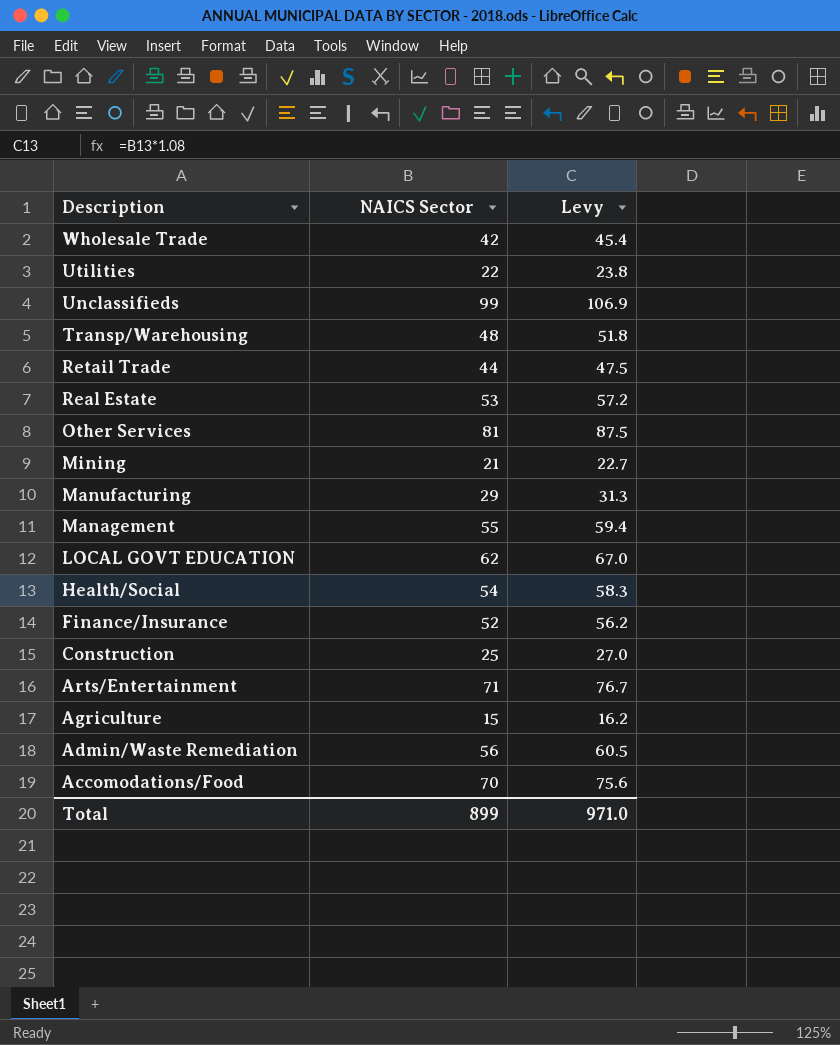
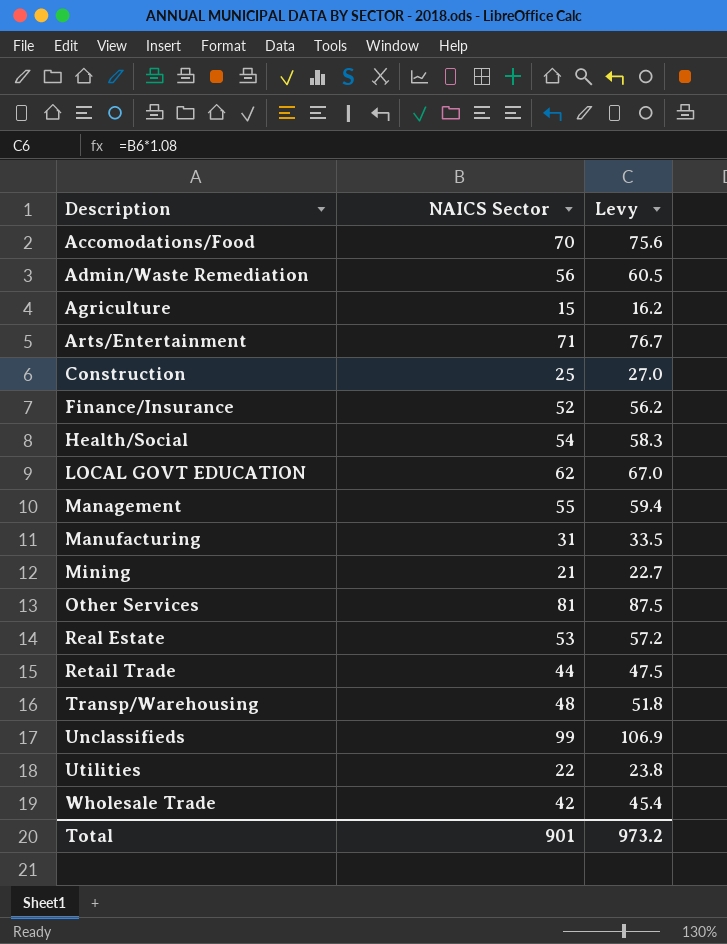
row order: Description descending -> Description ascending
Manufacturing | NAICS Sector: 29 -> 31
Manufacturing | Levy: 31.3 -> 33.5
Total | NAICS Sector: 899 -> 901
Total | Levy: 971.0 -> 973.2

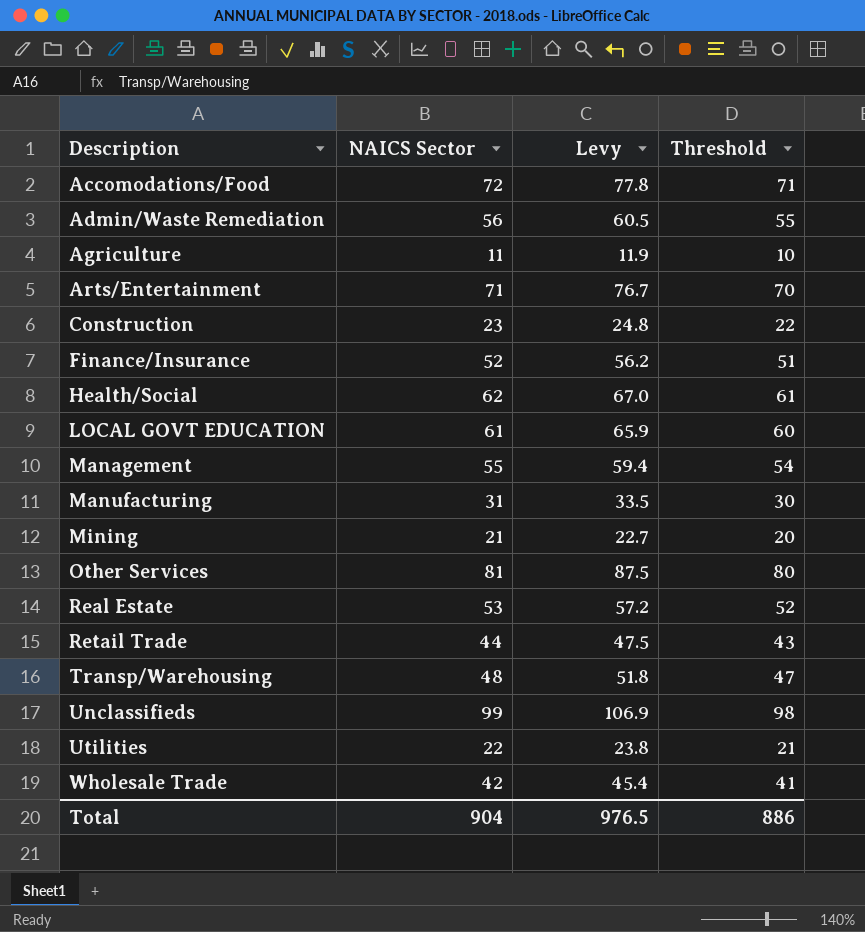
column Threshold | formula: none -> [NAICS Sector] - 1
Accomodations/Food | NAICS Sector: 70 -> 72
Accomodations/Food | Levy: 75.6 -> 77.8
Agriculture | NAICS Sector: 15 -> 11
Agriculture | Levy: 16.2 -> 11.9
Construction | NAICS Sector: 25 -> 23
Construction | Levy: 27.0 -> 24.8
Health/Social | NAICS Sector: 54 -> 62
Health/Social | Levy: 58.3 -> 67.0
LOCAL GOVT EDUCATION | NAICS Sector: 62 -> 61
LOCAL GOVT EDUCATION | Levy: 67.0 -> 65.9
Total | NAICS Sector: 901 -> 904
Total | Levy: 973.2 -> 976.5

